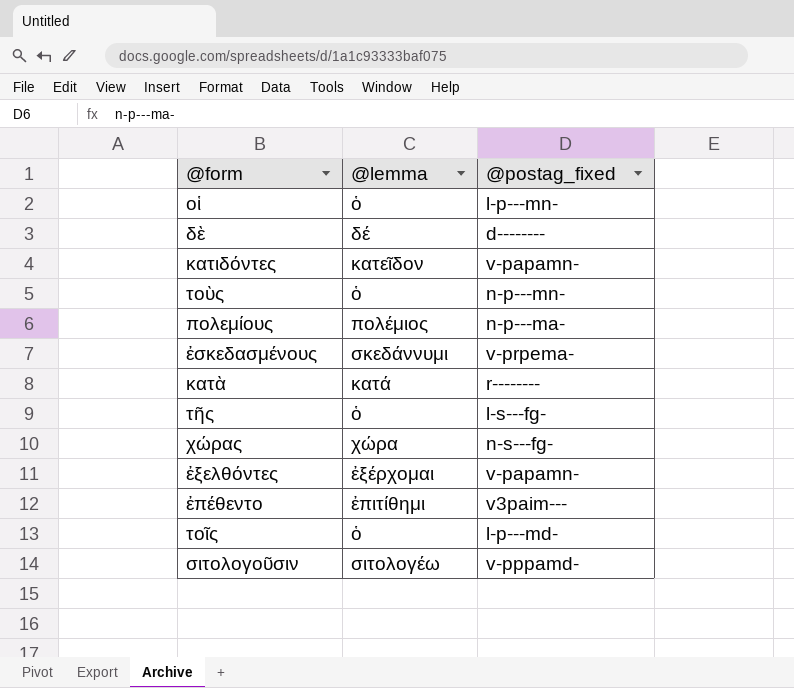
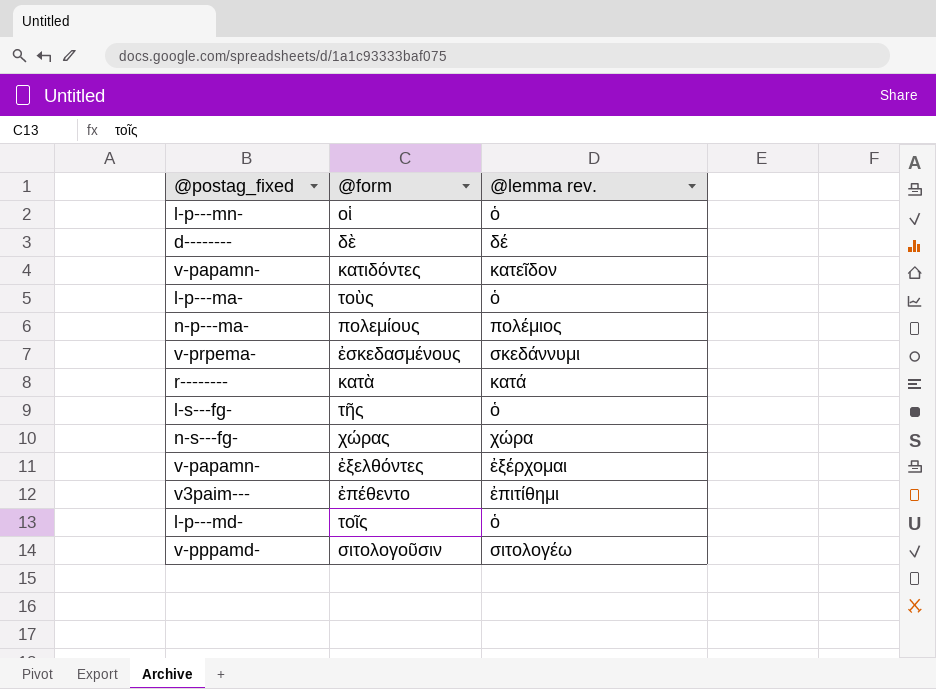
column @postag_fixed | position: 3 -> 1
column name: @lemma -> @lemma rev.
τοὺς | @postag_fixed: n-p---mn- -> l-p---ma-

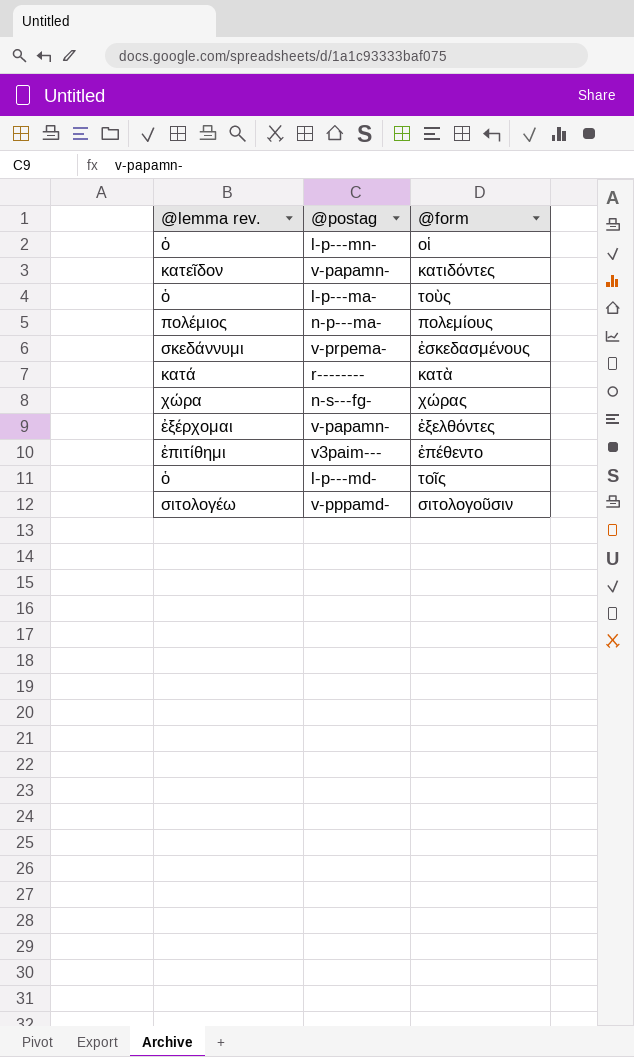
column @lemma rev. | position: 3 -> 1
column name: @postag_fixed -> @postag
row δὲ: d-------- | δέ -> none
row τῆς: l-s---fg- | ὁ -> none

